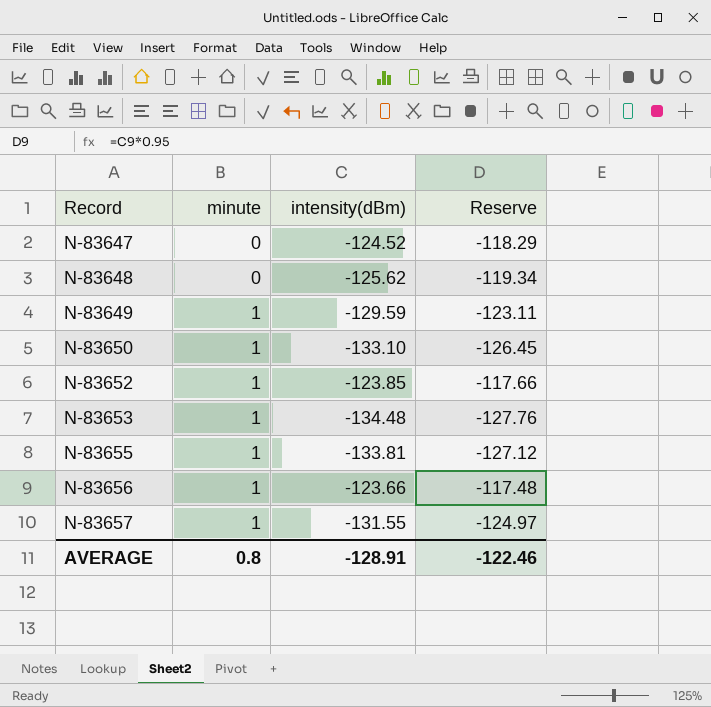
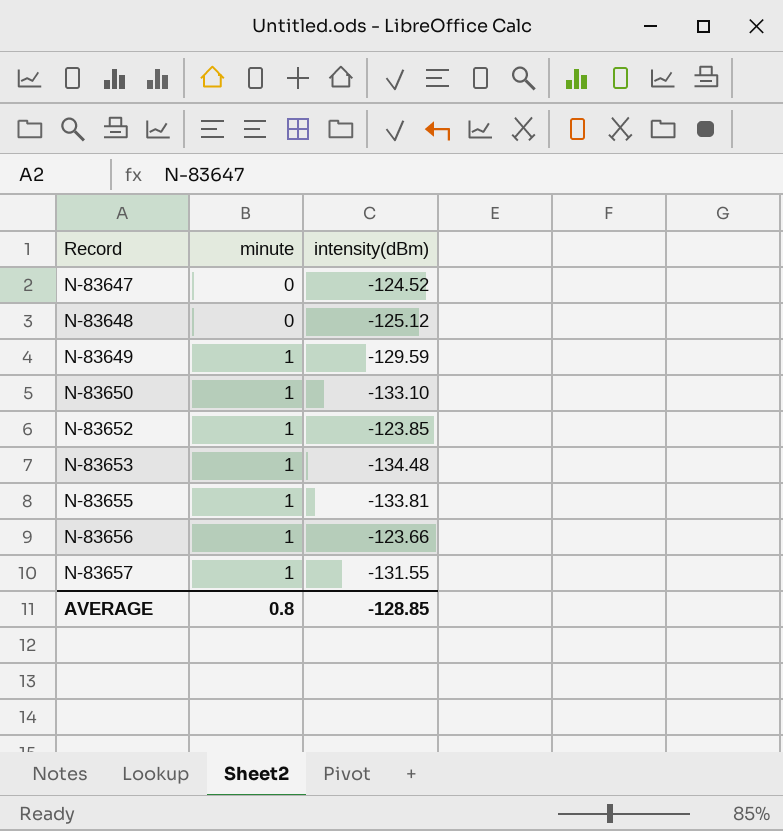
column Reserve | formula: [intensity(dBm)] * 0.95 -> none
N-83648 | intensity(dBm): -125.62 -> -125.12
AVERAGE | intensity(dBm): -128.91 -> -128.85

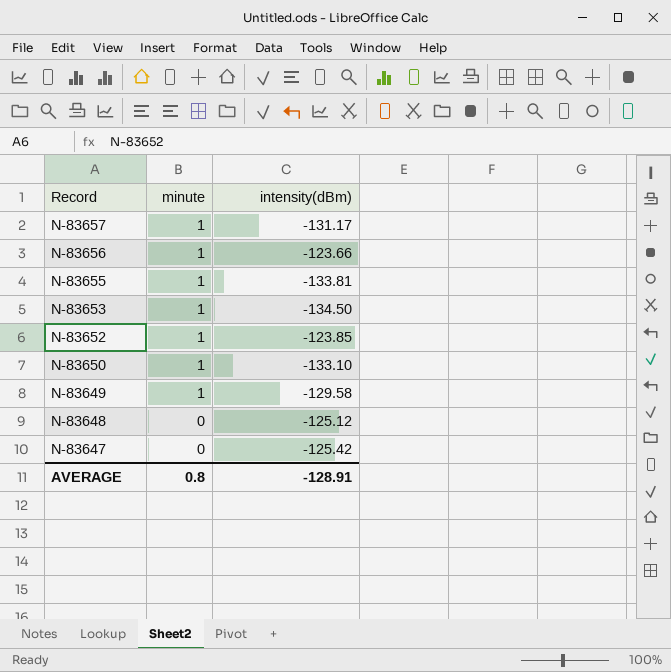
row order: Record ascending -> Record descending
N-83657 | intensity(dBm): -131.55 -> -131.17
N-83653 | intensity(dBm): -134.48 -> -134.50
N-83649 | intensity(dBm): -129.59 -> -129.58
N-83647 | intensity(dBm): -124.52 -> -125.42
AVERAGE | intensity(dBm): -128.85 -> -128.91

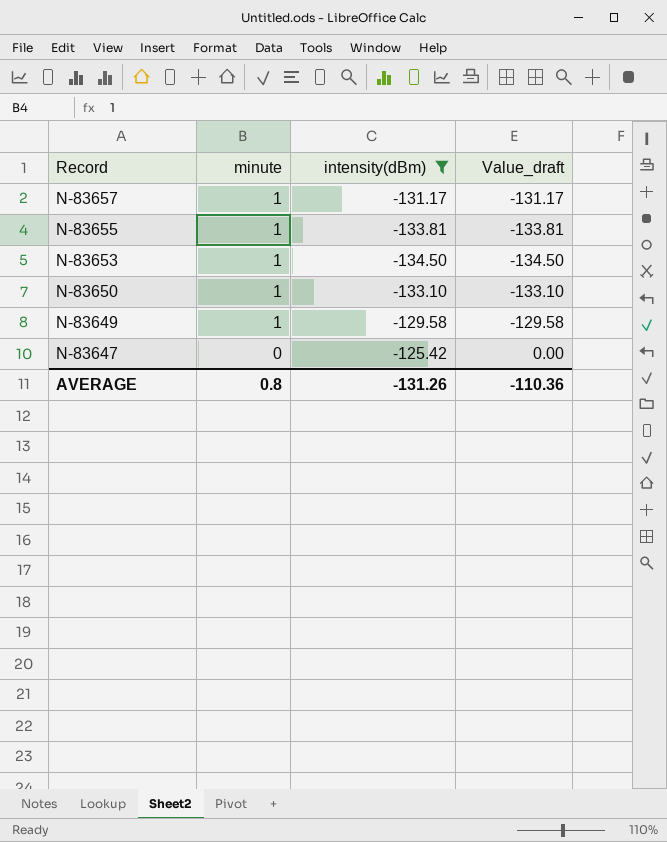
filter: none -> intensity(dBm) <= -125.42
column Value_draft | formula: none -> [minute] * [intensity(dBm)]
AVERAGE | intensity(dBm): -128.91 -> -131.26

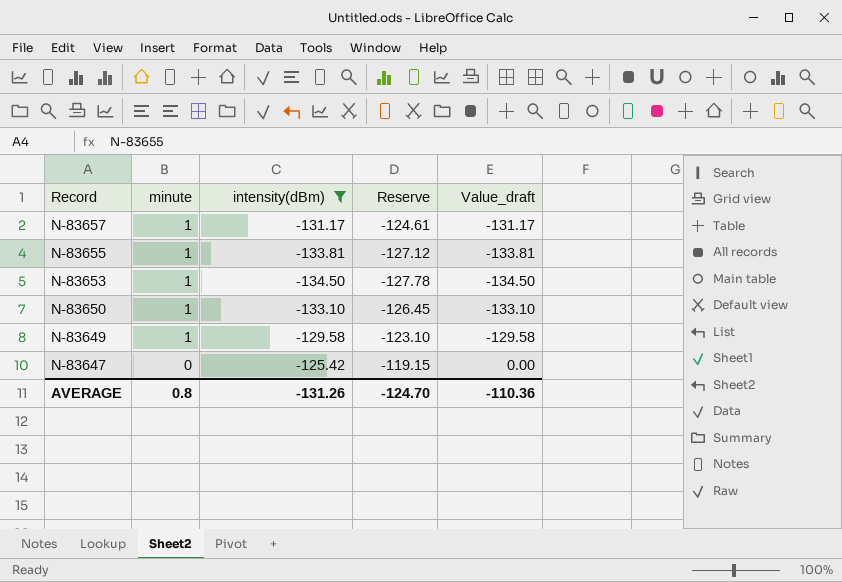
column Reserve | formula: none -> [intensity(dBm)] * 0.95

